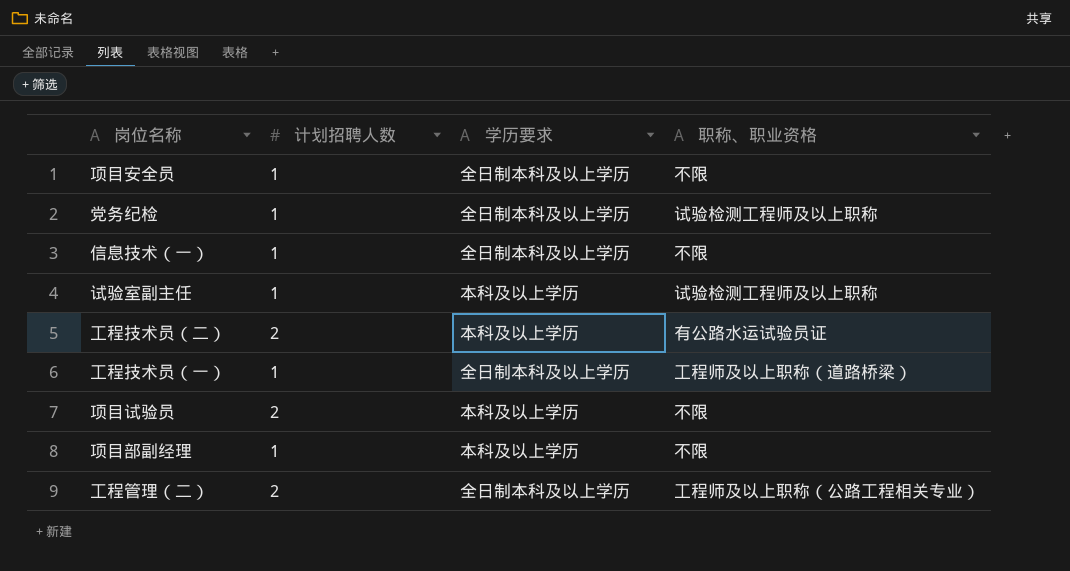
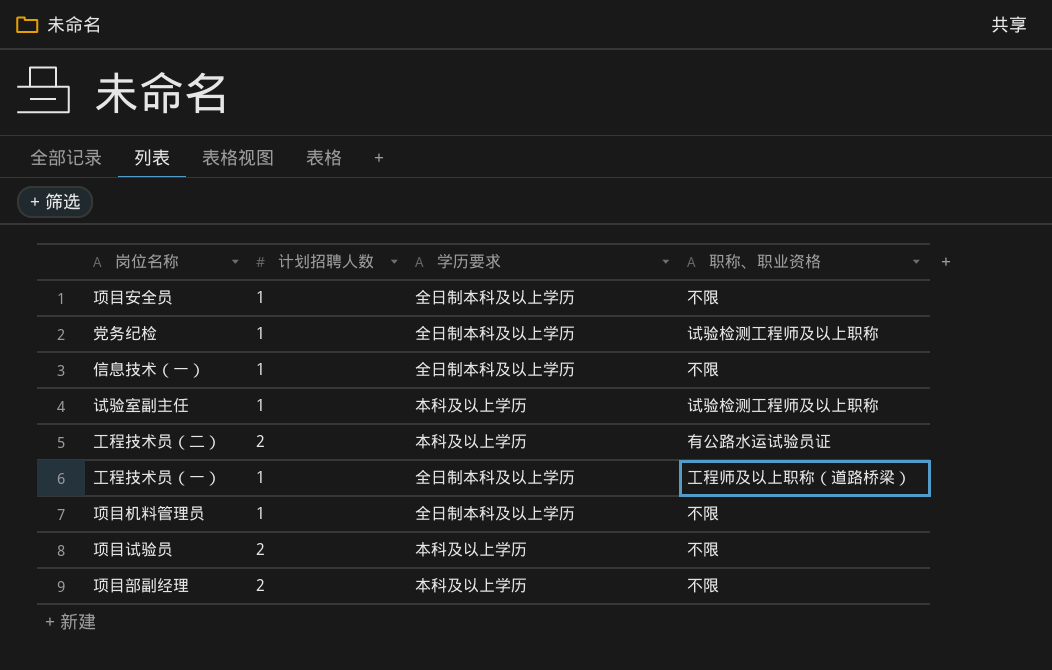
row 工程管理（二）: 2 | 全日制本科及以上学历 | 工程师及以上职称（公路工程相关专业） -> none
row 项目机料管理员: none -> 1 | 全日制本科及以上学历 | 不限
项目部副经理 | 计划招聘人数: 1 -> 2

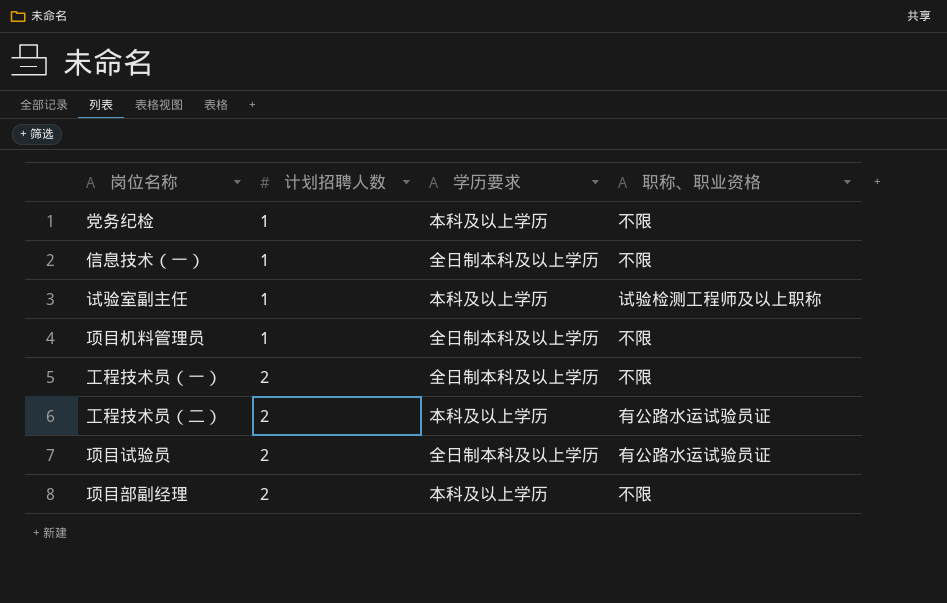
row order: none -> 计划招聘人数 ascending
row 项目安全员: 1 | 全日制本科及以上学历 | 不限 -> none
党务纪检 | 学历要求: 全日制本科及以上学历 -> 本科及以上学历
党务纪检 | 职称、职业资格: 试验检测工程师及以上职称 -> 不限
工程技术员（一） | 计划招聘人数: 1 -> 2
工程技术员（一） | 职称、职业资格: 工程师及以上职称（道路桥梁） -> 不限
项目试验员 | 学历要求: 本科及以上学历 -> 全日制本科及以上学历
项目试验员 | 职称、职业资格: 不限 -> 有公路水运试验员证

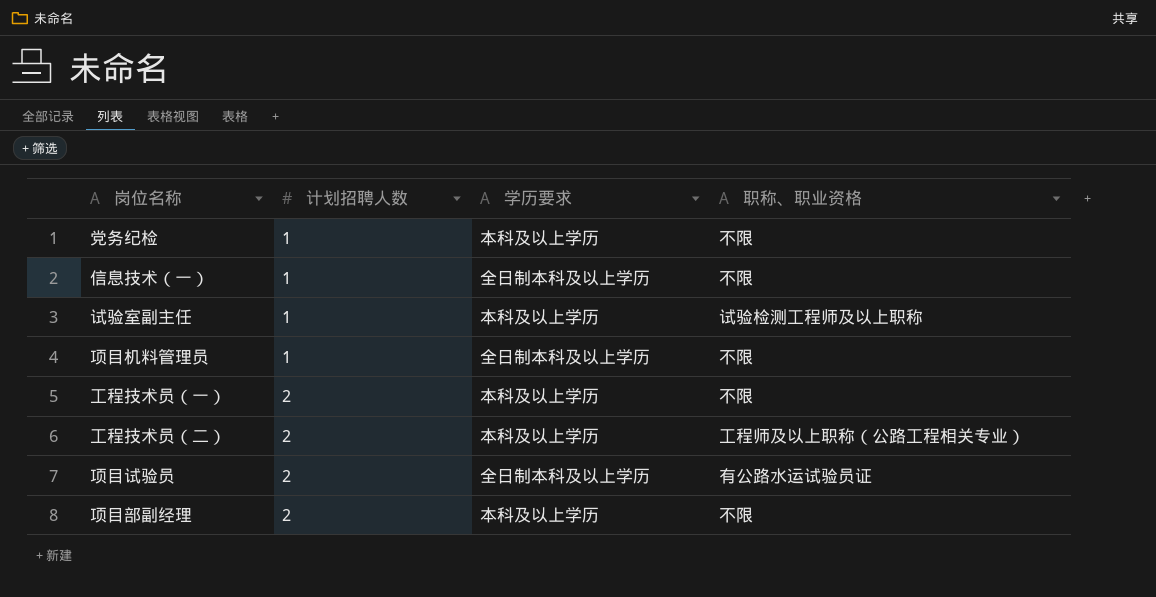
工程技术员（一） | 学历要求: 全日制本科及以上学历 -> 本科及以上学历
工程技术员（二） | 职称、职业资格: 有公路水运试验员证 -> 工程师及以上职称（公路工程相关专业）

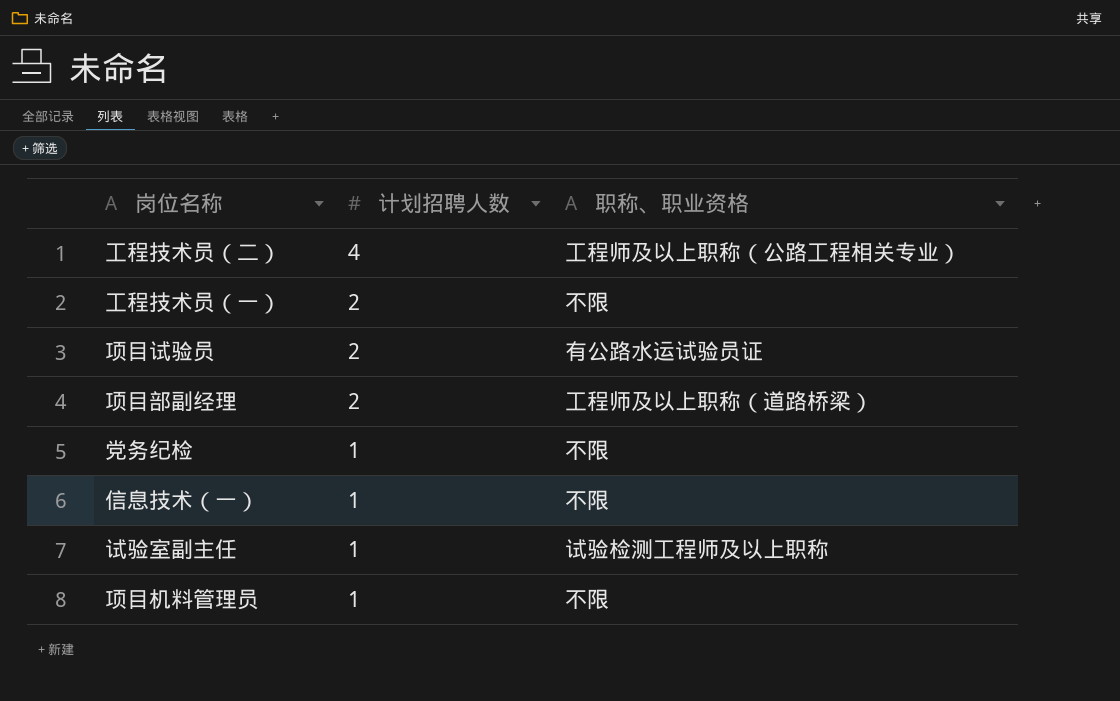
row order: 计划招聘人数 ascending -> 计划招聘人数 descending
column 学历要求 | position: 3 -> none
工程技术员（二） | 计划招聘人数: 2 -> 4
项目部副经理 | 职称、职业资格: 不限 -> 工程师及以上职称（道路桥梁）

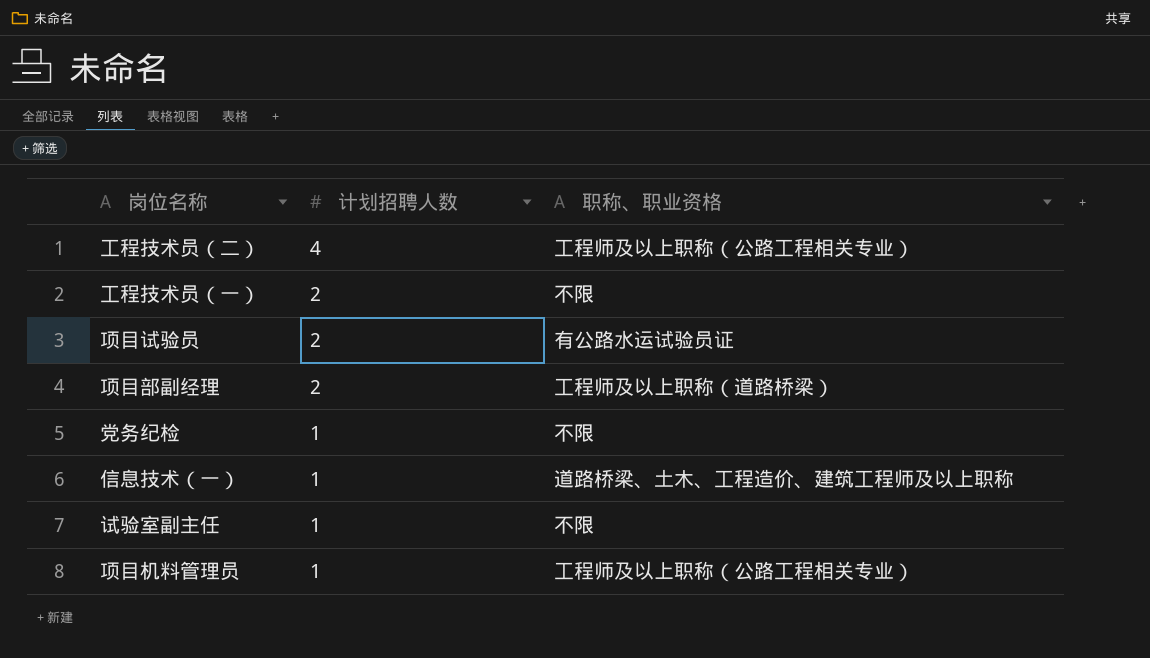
信息技术（一） | 职称、职业资格: 不限 -> 道路桥梁、土木、工程造价、建筑工程师及以上职称
试验室副主任 | 职称、职业资格: 试验检测工程师及以上职称 -> 不限
项目机料管理员 | 职称、职业资格: 不限 -> 工程师及以上职称（公路工程相关专业）

